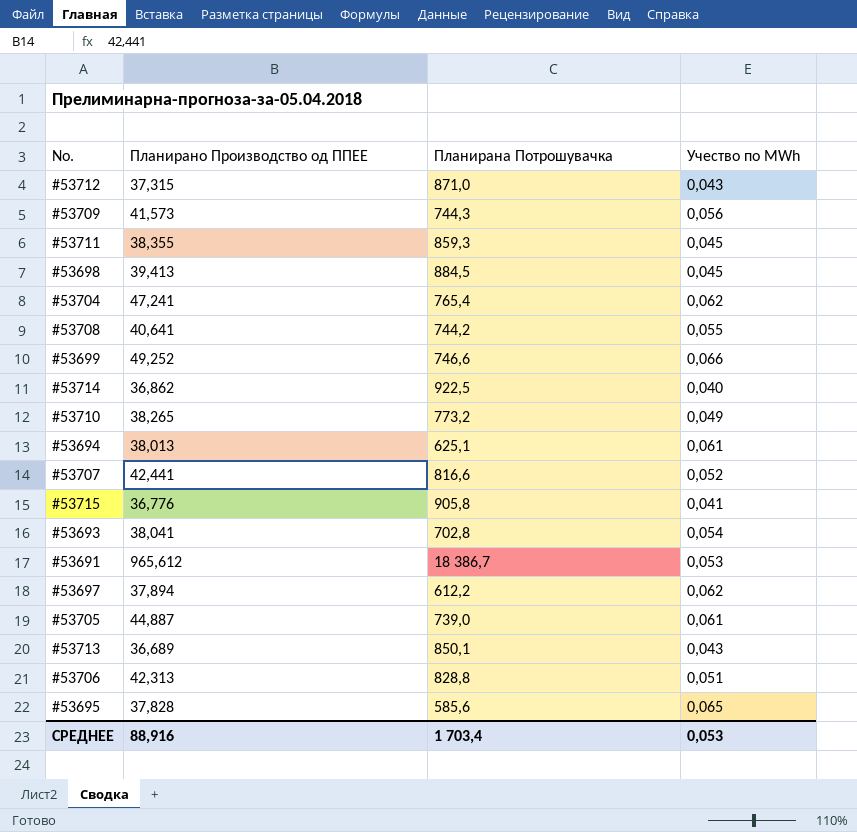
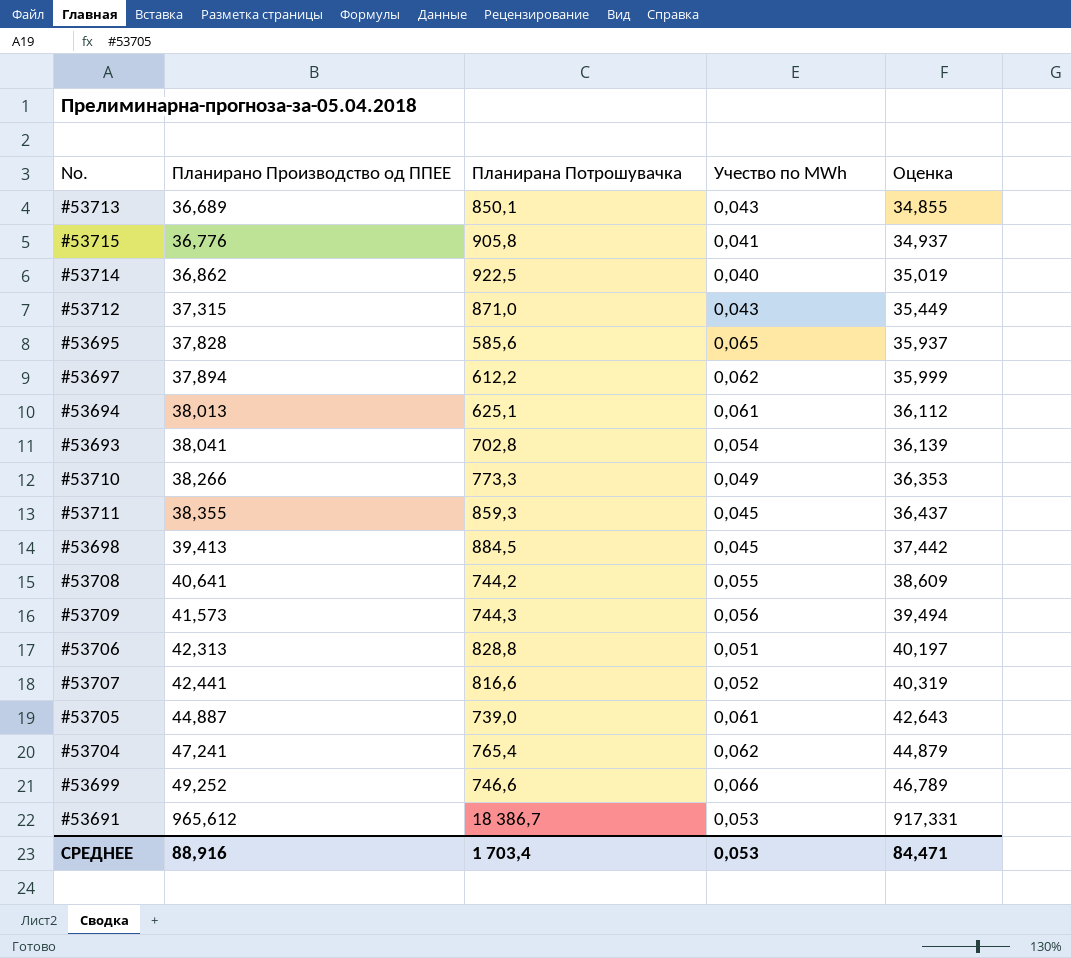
row order: none -> Планирано Производство од ППЕЕ ascending
column Оценка | formula: none -> [Планирано Производство од ППЕЕ] * 0,95
#53710 | Планирано Производство од ППЕЕ: 38,265 -> 38,266
#53710 | Планирана Потрошувачка: 773,2 -> 773,3

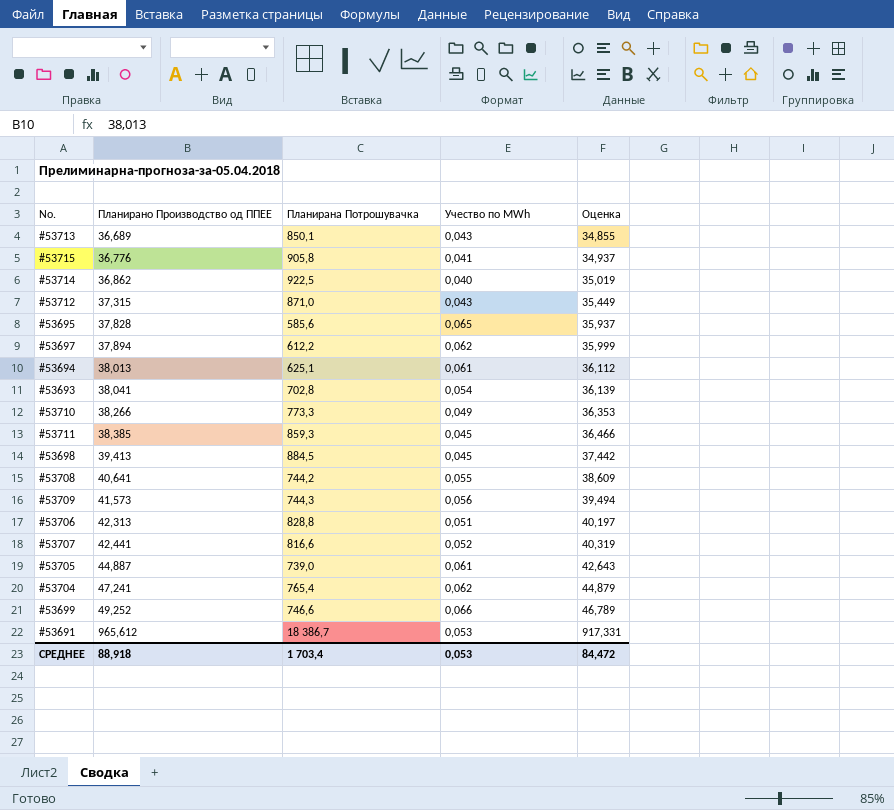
#53711 | Планирано Производство од ППЕЕ: 38,355 -> 38,385
#53711 | Оценка: 36,437 -> 36,466
СРЕДНЕЕ | Планирано Производство од ППЕЕ: 88,916 -> 88,918
СРЕДНЕЕ | Оценка: 84,471 -> 84,472

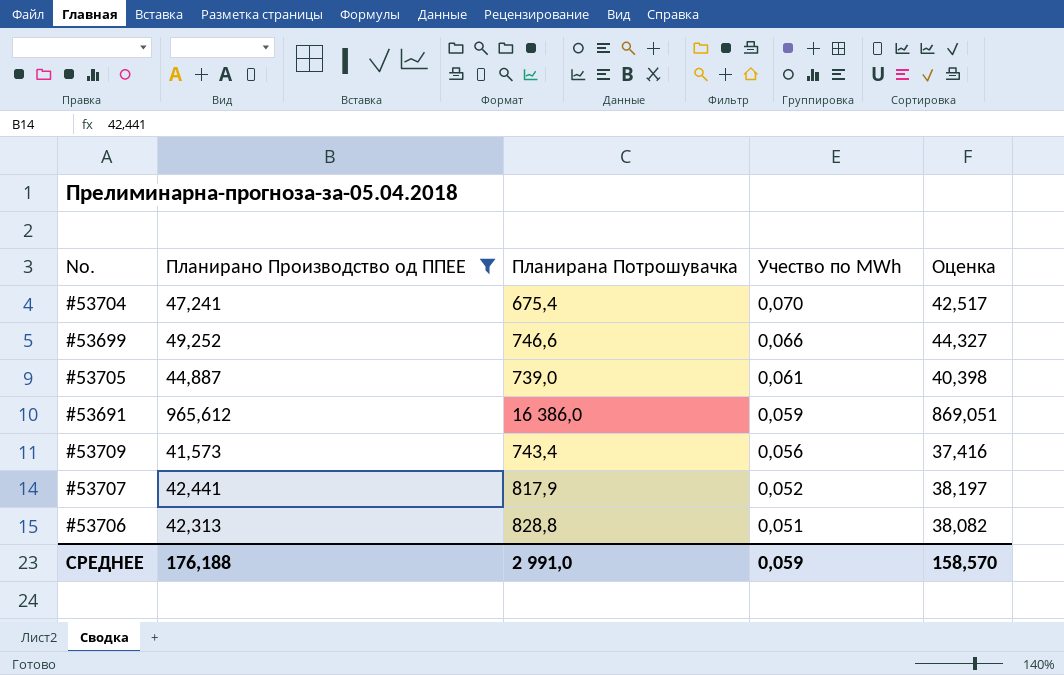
filter: none -> Планирано Производство од ППЕЕ >= 41,573
row order: Планирано Производство од ППЕЕ ascending -> Учество по MWh descending
column Оценка | formula: [Планирано Производство од ППЕЕ] * 0,95 -> [Планирано Производство од ППЕЕ] * 0,9
#53704 | Планирана Потрошувачка: 765,4 -> 675,4
#53704 | Учество по MWh: 0,062 -> 0,070
#53691 | Планирана Потрошувачка: 18 386,7 -> 16 386,0
#53691 | Учество по MWh: 0,053 -> 0,059
#53709 | Планирана Потрошувачка: 744,3 -> 743,4
#53707 | Планирана Потрошувачка: 816,6 -> 817,9
СРЕДНЕЕ | Планирано Производство од ППЕЕ: 88,918 -> 176,188
СРЕДНЕЕ | Планирана Потрошувачка: 1 703,4 -> 2 991,0
СРЕДНЕЕ | Учество по MWh: 0,053 -> 0,059
СРЕДНЕЕ | Оценка: 84,472 -> 158,570

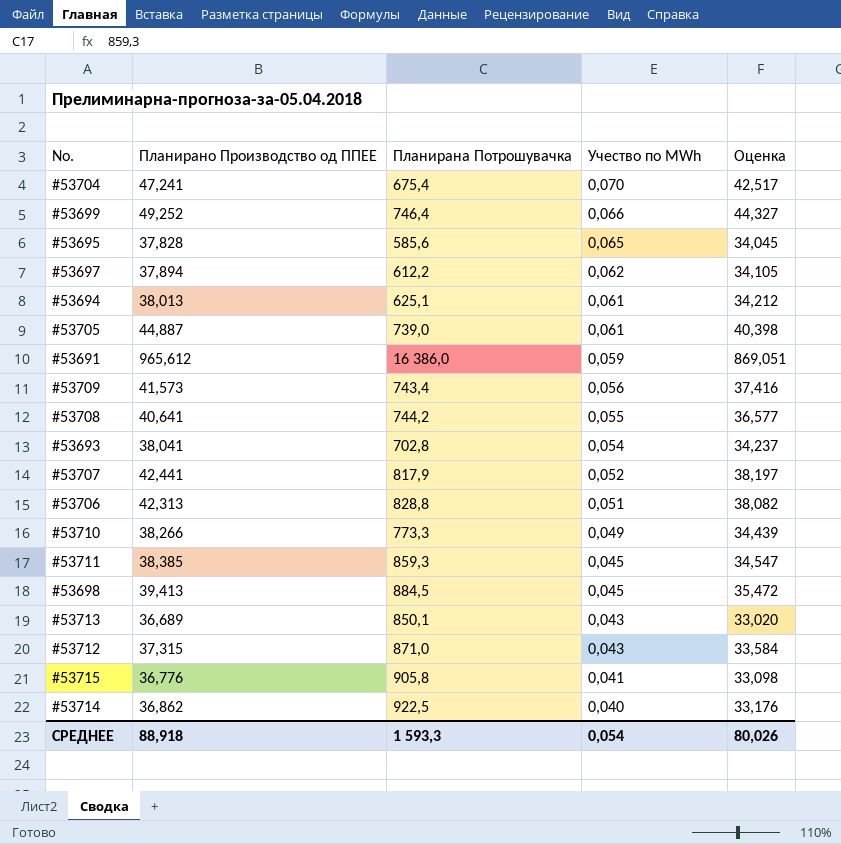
filter: Планирано Производство од ППЕЕ >= 41,573 -> none
#53699 | Планирана Потрошувачка: 746,6 -> 746,4
СРЕДНЕЕ | Планирано Производство од ППЕЕ: 176,188 -> 88,918
СРЕДНЕЕ | Планирана Потрошувачка: 2 991,0 -> 1 593,3
СРЕДНЕЕ | Учество по MWh: 0,059 -> 0,054
СРЕДНЕЕ | Оценка: 158,570 -> 80,026

